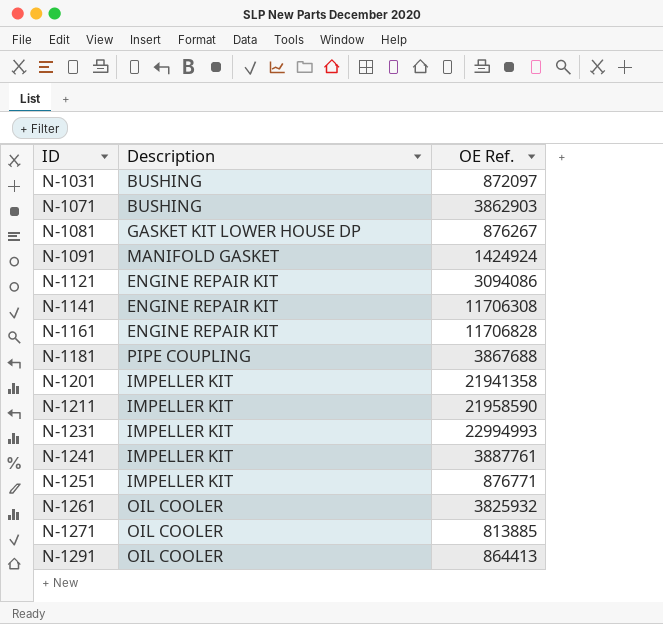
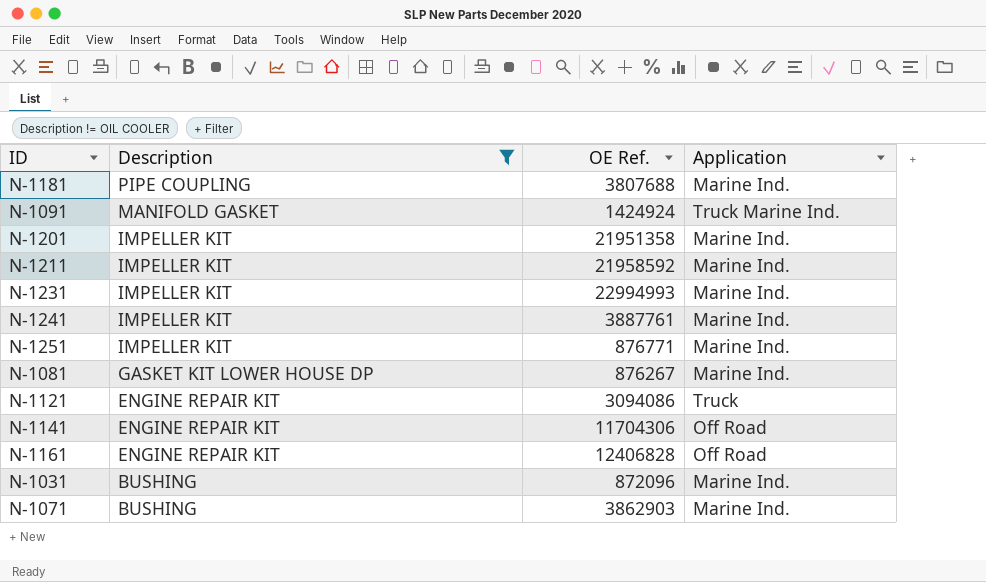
filter: none -> Description != OIL COOLER
row order: ID ascending -> Description descending
column Application | position: none -> 4
N-1181 | OE Ref.: 3867688 -> 3807688
N-1201 | OE Ref.: 21941358 -> 21951358
N-1211 | OE Ref.: 21958590 -> 21958592
N-1141 | OE Ref.: 11706308 -> 11704306
N-1161 | OE Ref.: 11706828 -> 12406828
N-1031 | OE Ref.: 872097 -> 872096

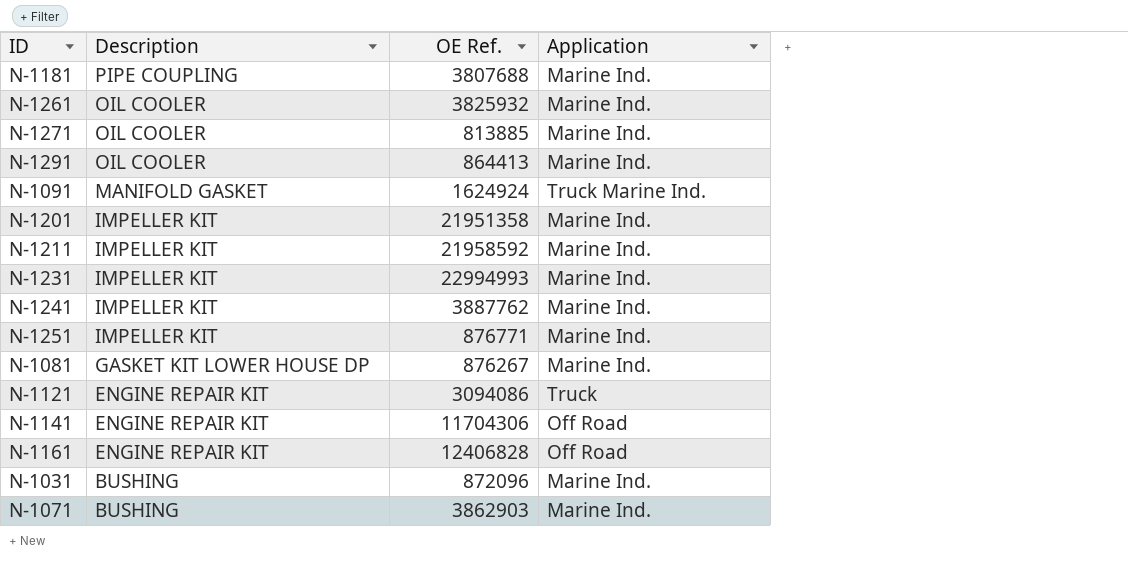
filter: Description != OIL COOLER -> none
N-1091 | OE Ref.: 1424924 -> 1624924
N-1241 | OE Ref.: 3887761 -> 3887762

